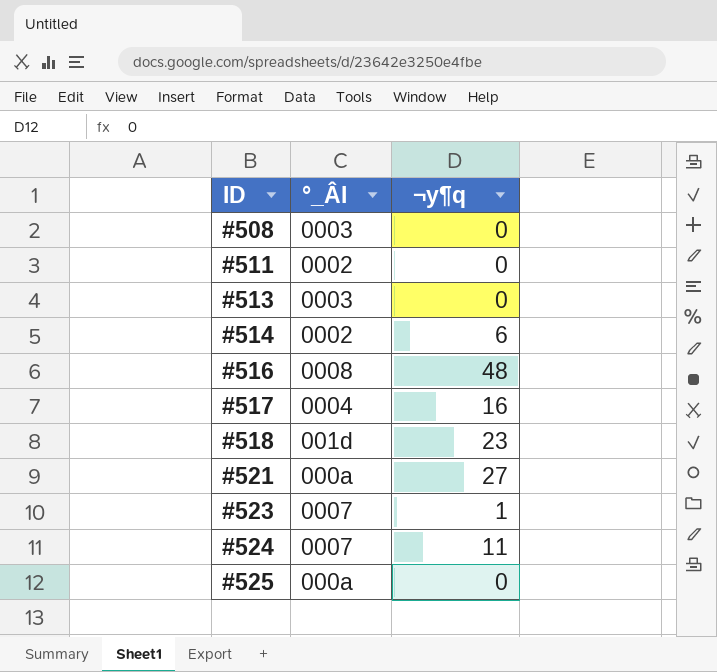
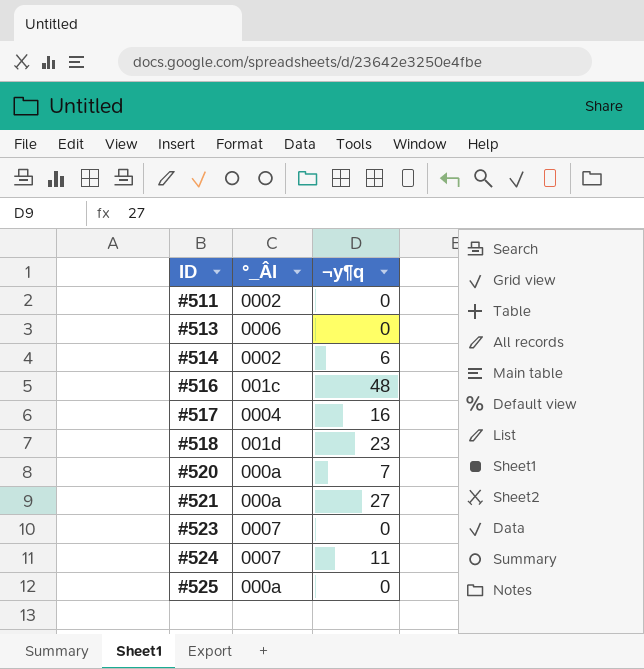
row #508: 0003 | 0 -> none
#513 | °_ÂI: 0003 -> 0006
#516 | °_ÂI: 0008 -> 001c
row #520: none -> 000a | 7
#523 | ¬y¶q: 1 -> 0

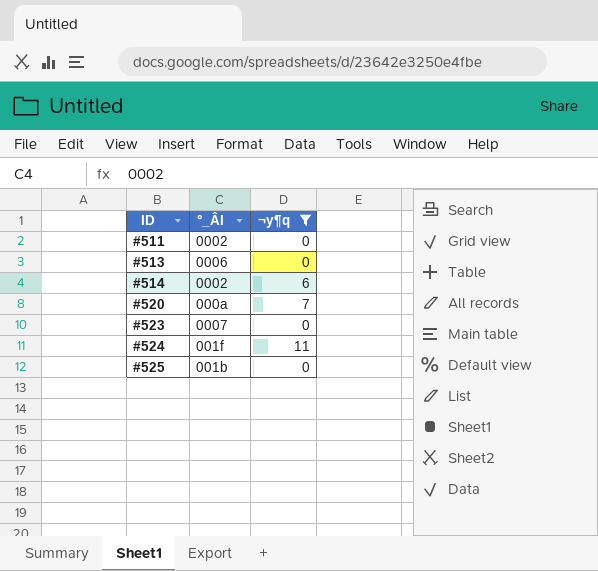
filter: none -> ¬y¶q <= 11
#524 | °_ÂI: 0007 -> 001f
#525 | °_ÂI: 000a -> 001b

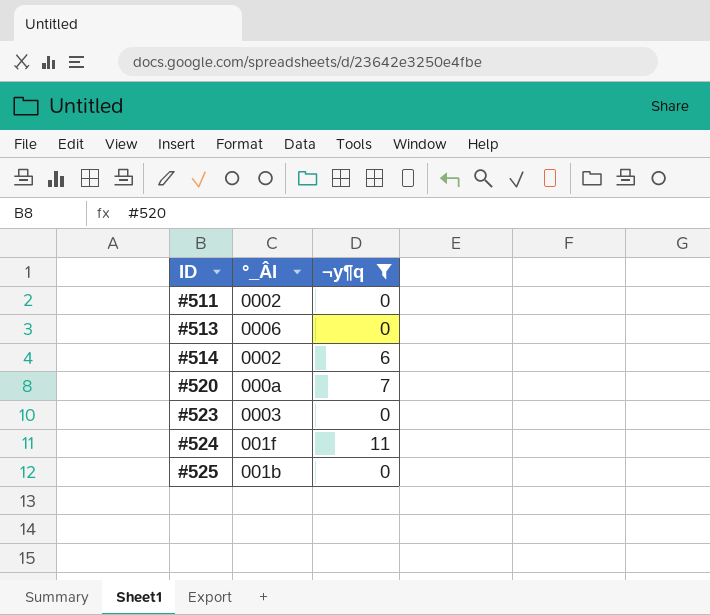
#523 | °_ÂI: 0007 -> 0003

